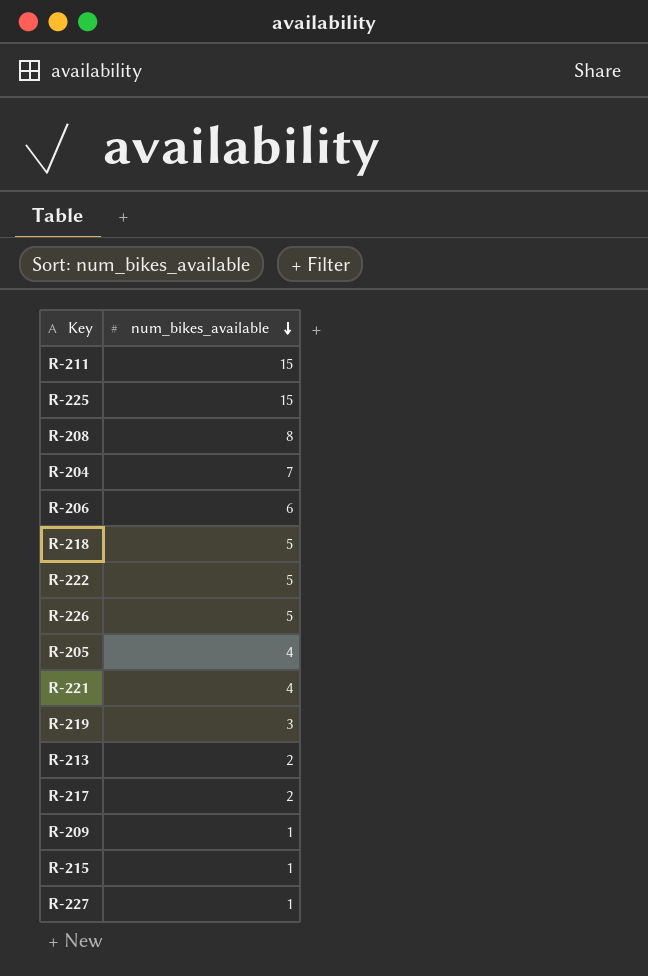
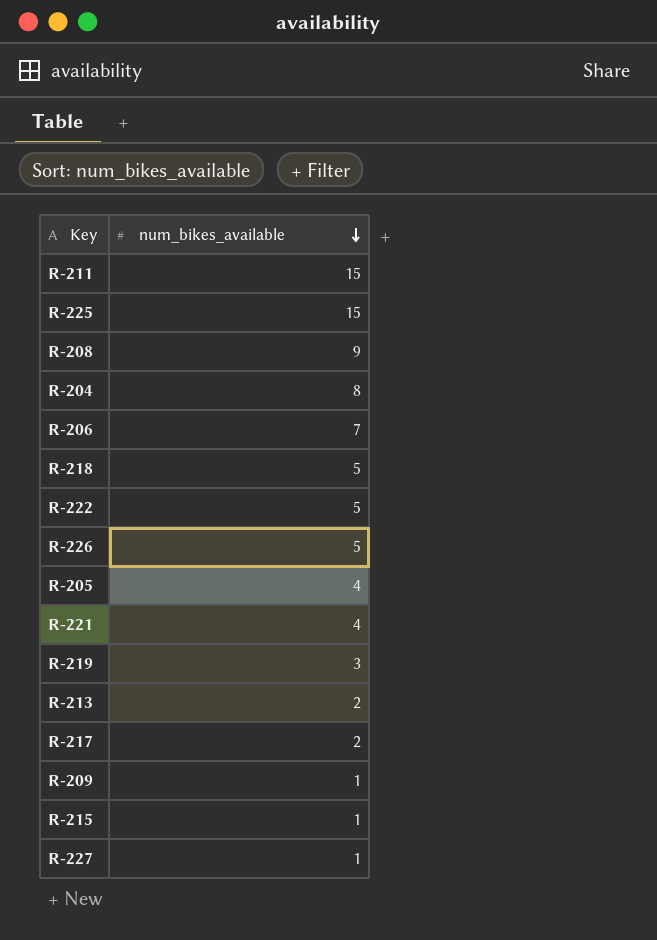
R-208 | num_bikes_available: 8 -> 9
R-204 | num_bikes_available: 7 -> 8
R-206 | num_bikes_available: 6 -> 7

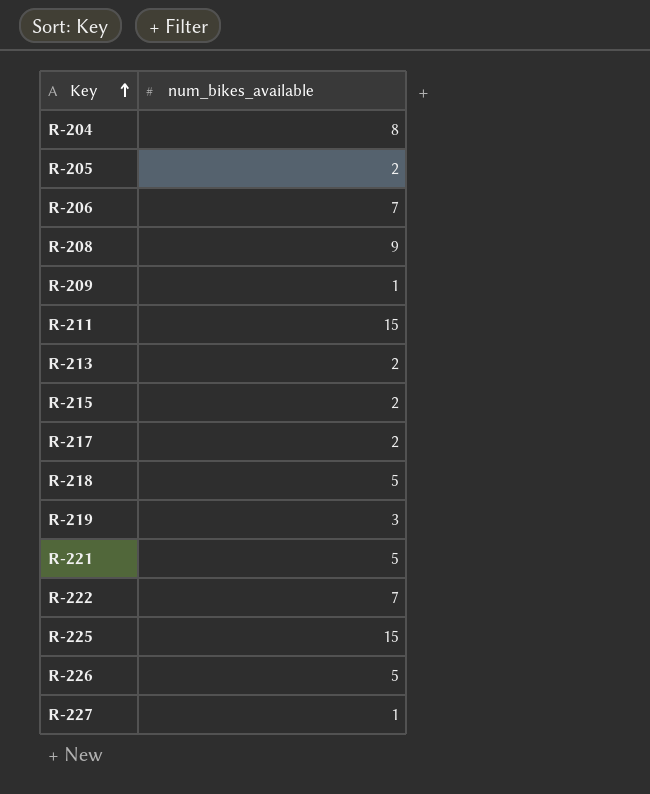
row order: num_bikes_available descending -> Key ascending
R-205 | num_bikes_available: 4 -> 2
R-215 | num_bikes_available: 1 -> 2
R-221 | num_bikes_available: 4 -> 5
R-222 | num_bikes_available: 5 -> 7

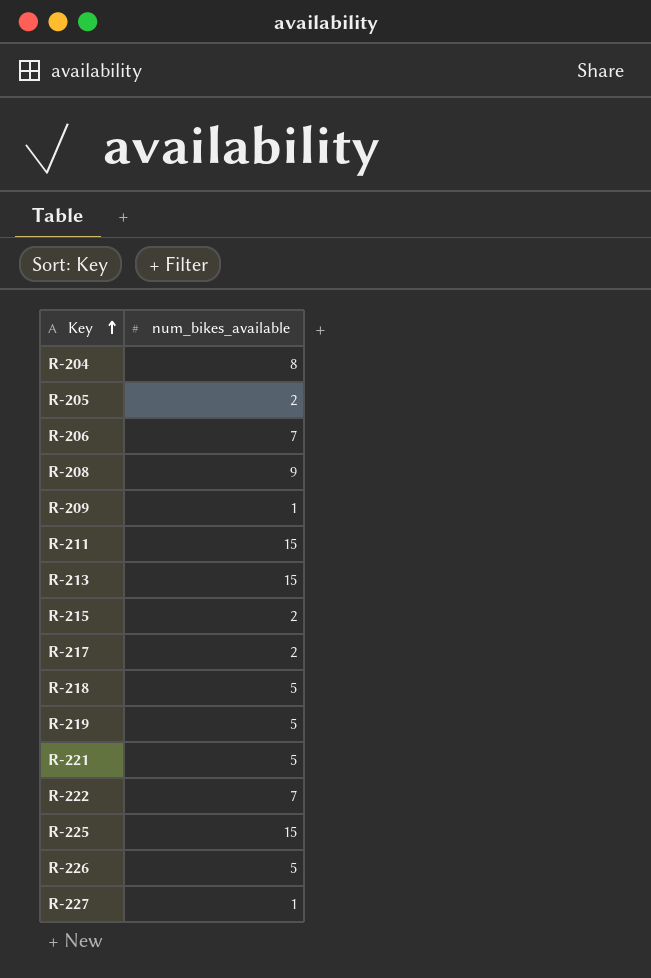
R-213 | num_bikes_available: 2 -> 15
R-219 | num_bikes_available: 3 -> 5

